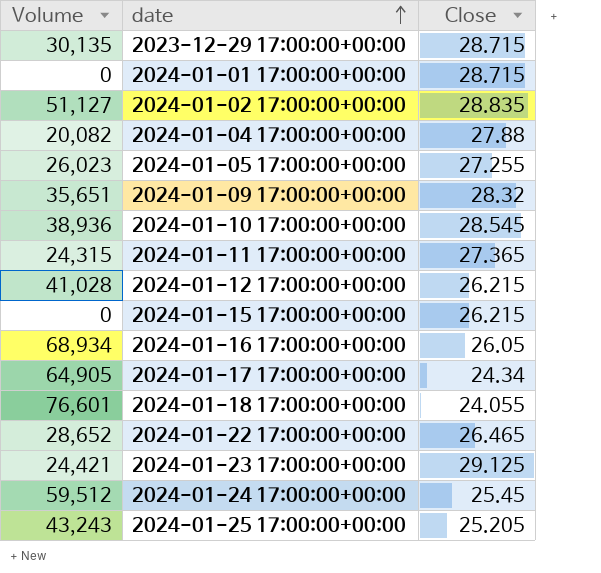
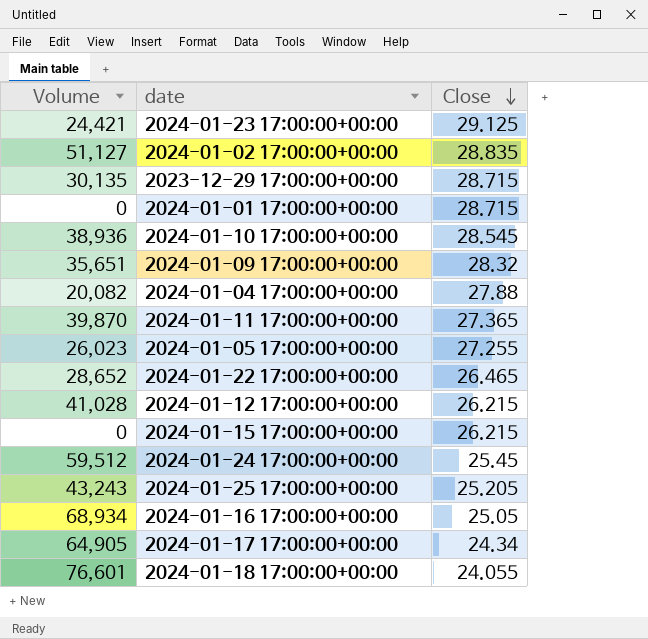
row order: date ascending -> Close descending
2024-01-11 17:00:00+00:00 | Volume: 24,315 -> 39,870
2024-01-16 17:00:00+00:00 | Close: 26.05 -> 25.05

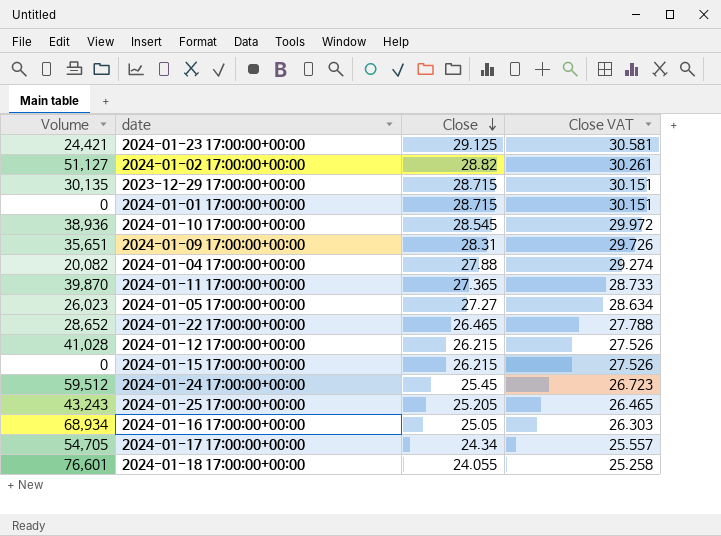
column Close VAT | formula: none -> [Close] * 1.05
2024-01-02 17:00:00+00:00 | Close: 28.835 -> 28.82
2024-01-09 17:00:00+00:00 | Close: 28.32 -> 28.31
2024-01-05 17:00:00+00:00 | Close: 27.255 -> 27.27
2024-01-17 17:00:00+00:00 | Volume: 64,905 -> 54,705

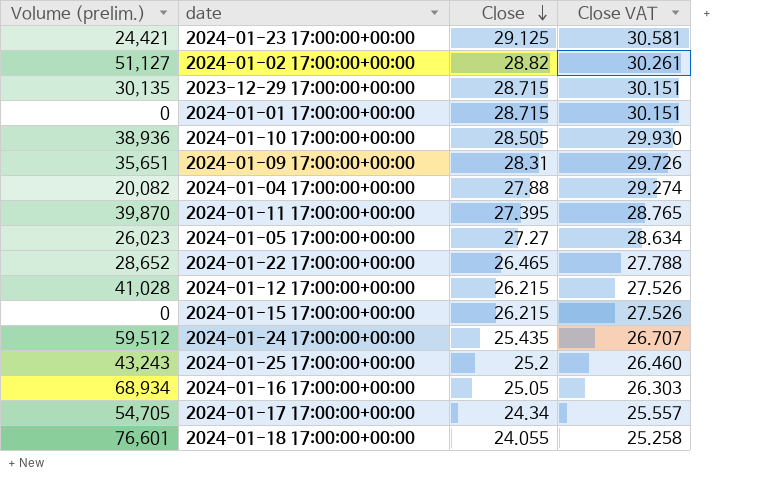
column name: Volume -> Volume (prelim.)
2024-01-10 17:00:00+00:00 | Close: 28.545 -> 28.505
2024-01-10 17:00:00+00:00 | Close VAT: 29.972 -> 29.930
2024-01-11 17:00:00+00:00 | Close: 27.365 -> 27.395
2024-01-11 17:00:00+00:00 | Close VAT: 28.733 -> 28.765
2024-01-24 17:00:00+00:00 | Close: 25.45 -> 25.435
2024-01-24 17:00:00+00:00 | Close VAT: 26.723 -> 26.707
2024-01-25 17:00:00+00:00 | Close: 25.205 -> 25.2
2024-01-25 17:00:00+00:00 | Close VAT: 26.465 -> 26.460

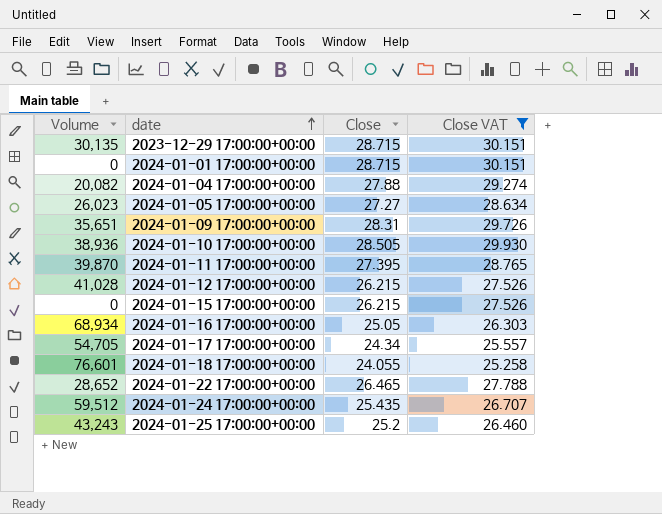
filter: none -> Close VAT <= 30.151
row order: Close descending -> date ascending
column name: Volume (prelim.) -> Volume

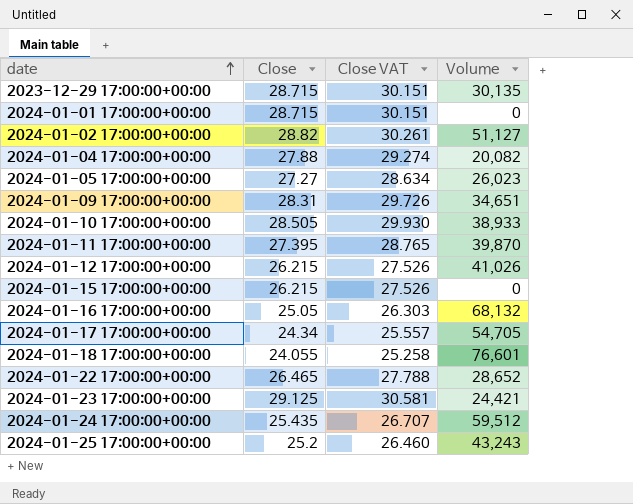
filter: Close VAT <= 30.151 -> none
column Volume | position: 1 -> 4
2024-01-09 17:00:00+00:00 | Volume: 35,651 -> 34,651
2024-01-10 17:00:00+00:00 | Volume: 38,936 -> 38,933
2024-01-12 17:00:00+00:00 | Volume: 41,028 -> 41,026
2024-01-16 17:00:00+00:00 | Volume: 68,934 -> 68,132

